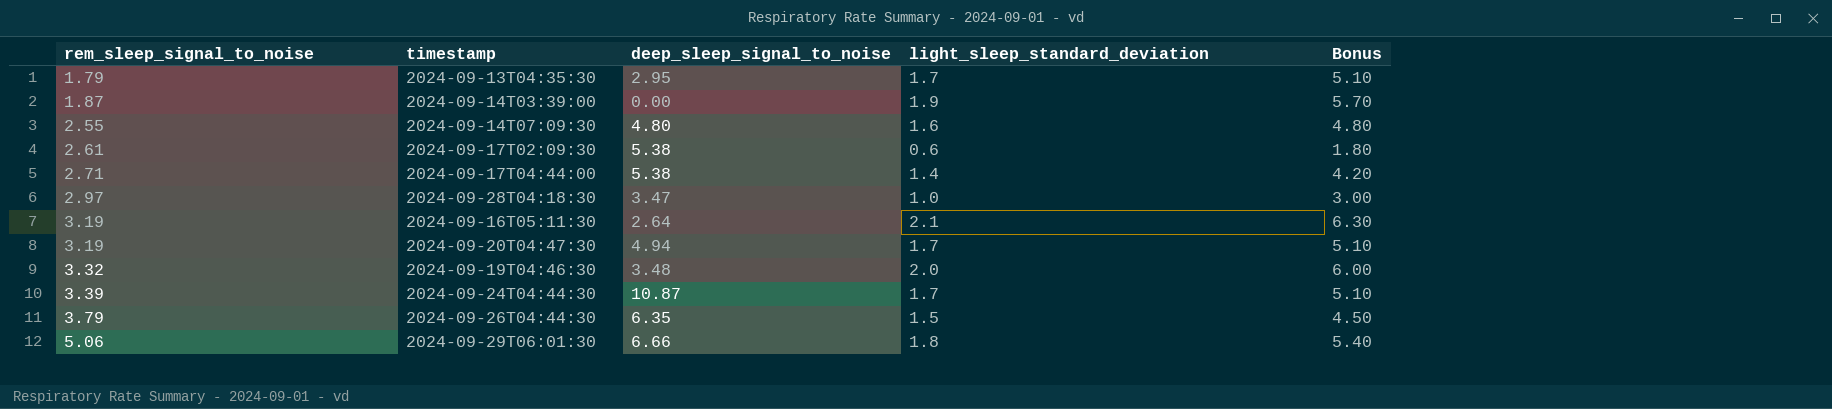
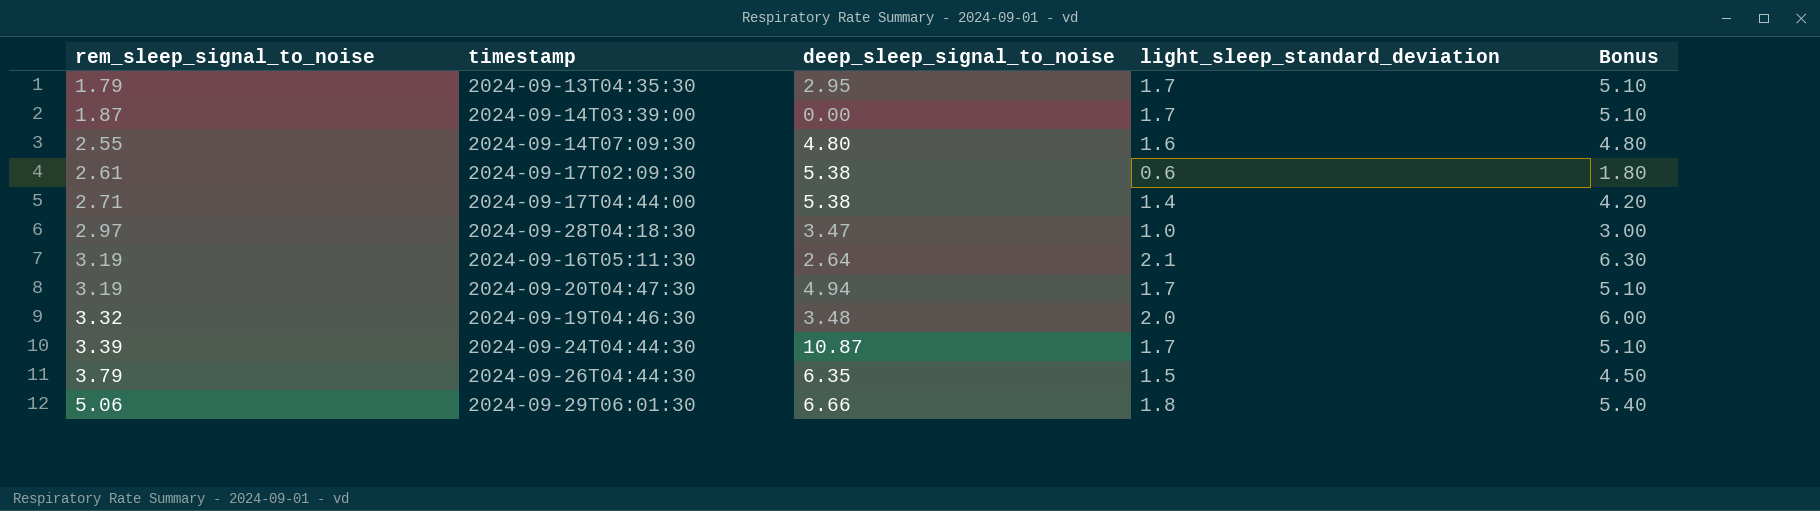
2024-09-14T03:39:00 | light_sleep_standard_deviation: 1.9 -> 1.7
2024-09-14T03:39:00 | Bonus: 5.70 -> 5.10

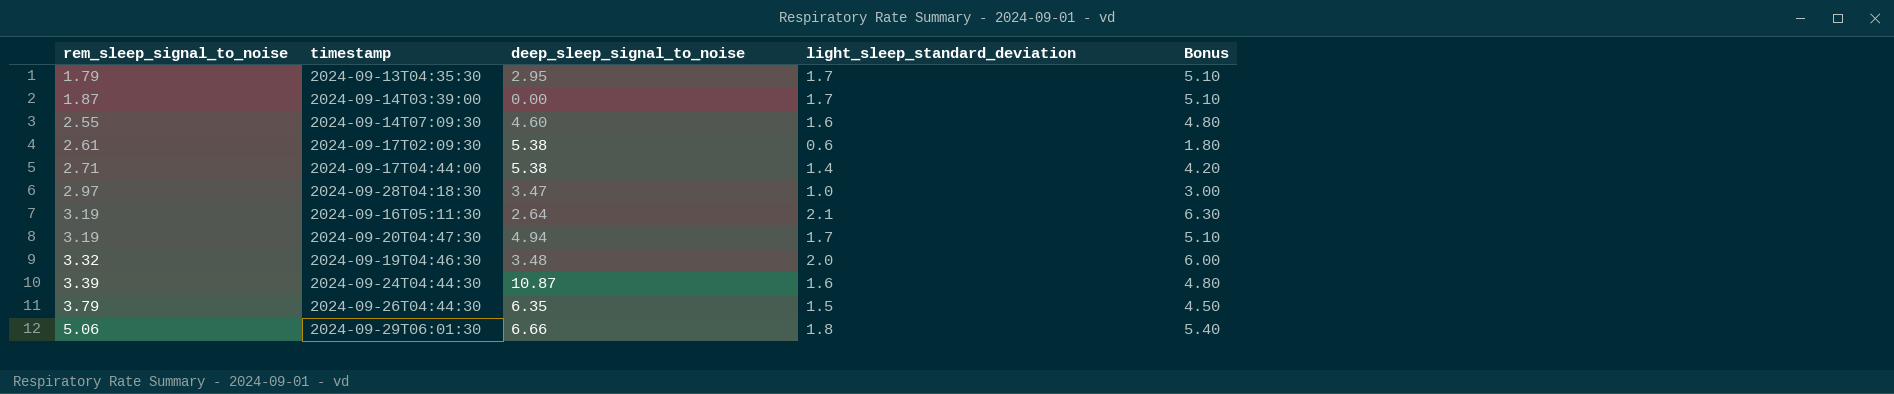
2024-09-14T07:09:30 | deep_sleep_signal_to_noise: 4.80 -> 4.60
2024-09-24T04:44:30 | light_sleep_standard_deviation: 1.7 -> 1.6
2024-09-24T04:44:30 | Bonus: 5.10 -> 4.80

